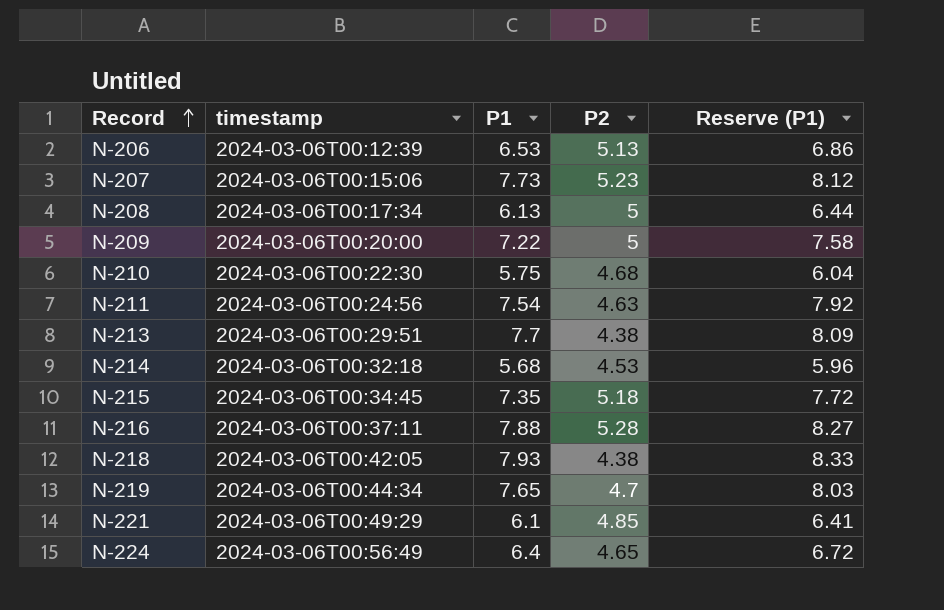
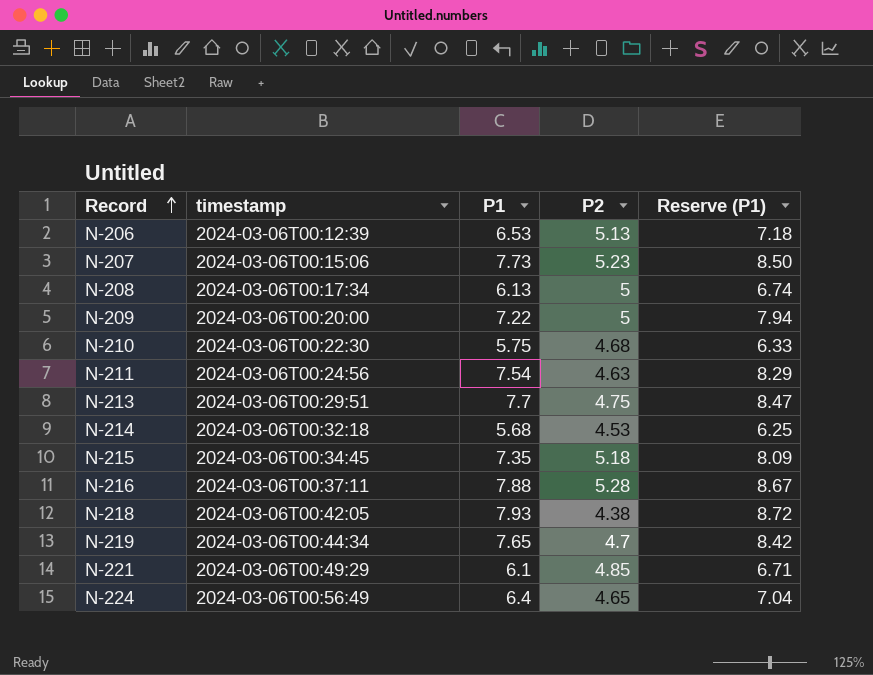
column Reserve (P1) | formula: [P1] * 1.05 -> [P1] * 1.1
N-213 | P2: 4.38 -> 4.75

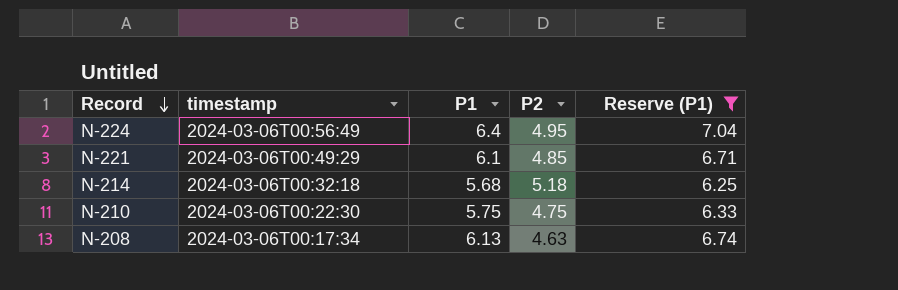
filter: none -> Reserve (P1) <= 7.04
row order: Record ascending -> Record descending
N-224 | P2: 4.65 -> 4.95
N-214 | P2: 4.53 -> 5.18
N-210 | P2: 4.68 -> 4.75
N-208 | P2: 5 -> 4.63

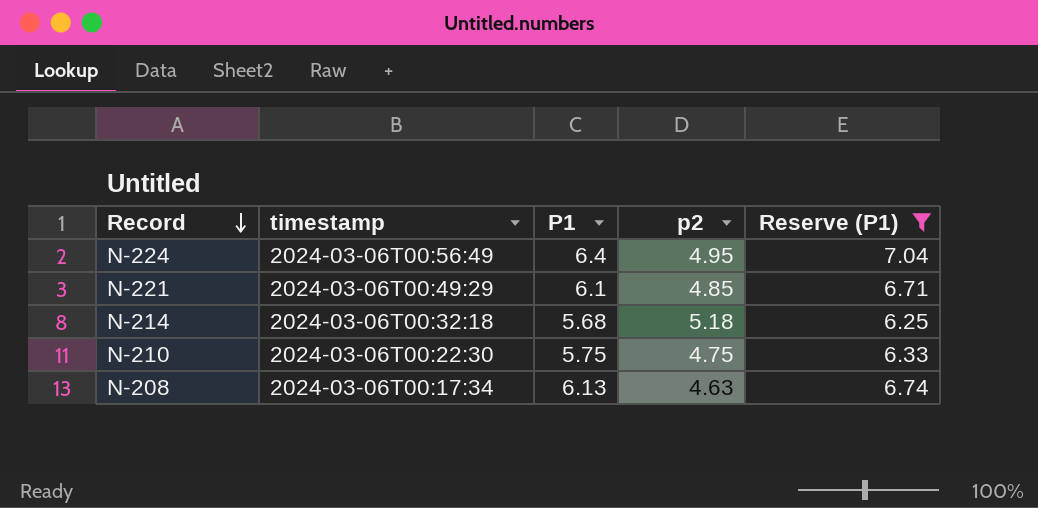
column name: P2 -> p2

